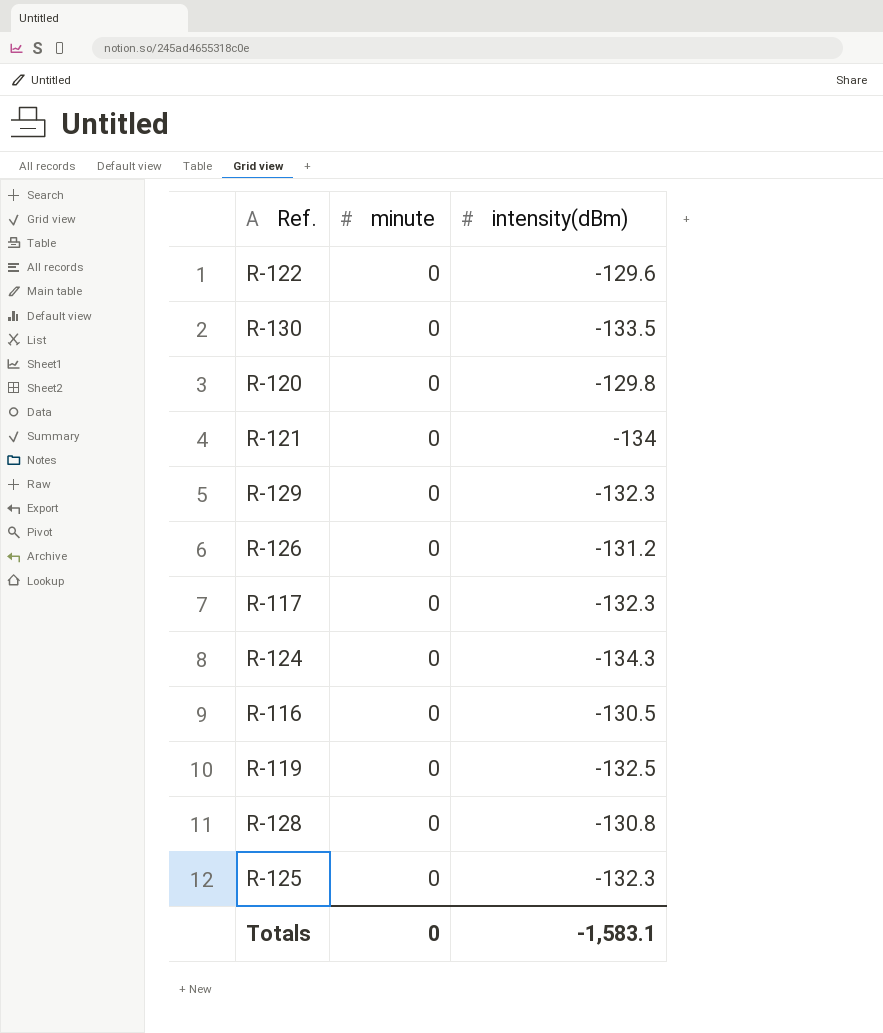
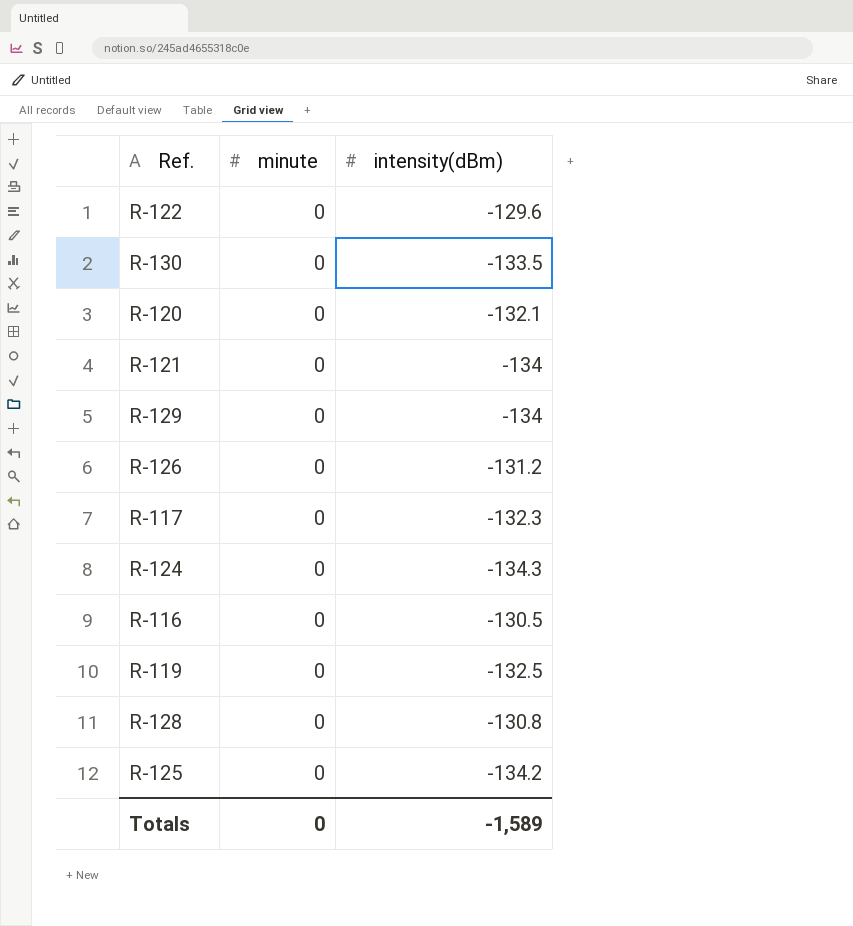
R-120 | intensity(dBm): -129.8 -> -132.1
R-129 | intensity(dBm): -132.3 -> -134
R-125 | intensity(dBm): -132.3 -> -134.2
Totals | intensity(dBm): -1,583.1 -> -1,589

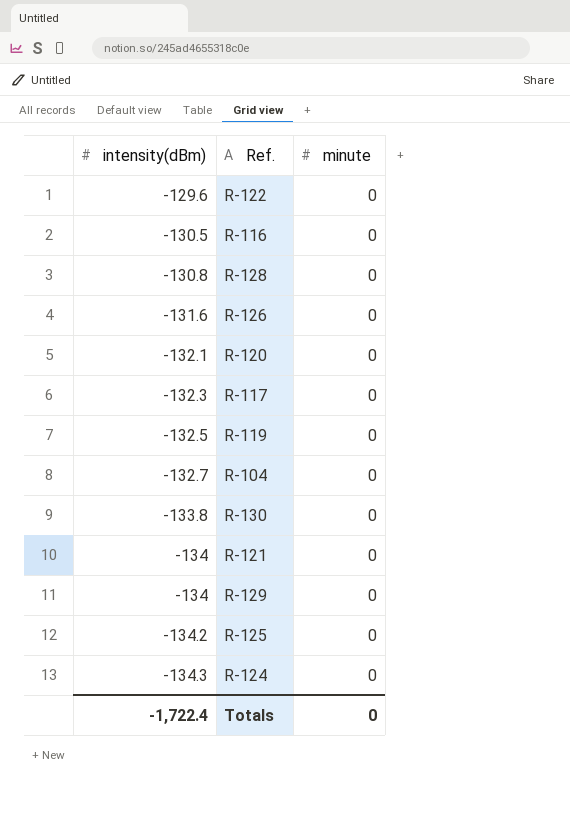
row order: none -> intensity(dBm) descending
column intensity(dBm) | position: 3 -> 1
R-126 | intensity(dBm): -131.2 -> -131.6
row R-104: none -> -132.7 | 0
R-130 | intensity(dBm): -133.5 -> -133.8
Totals | intensity(dBm): -1,589 -> -1,722.4

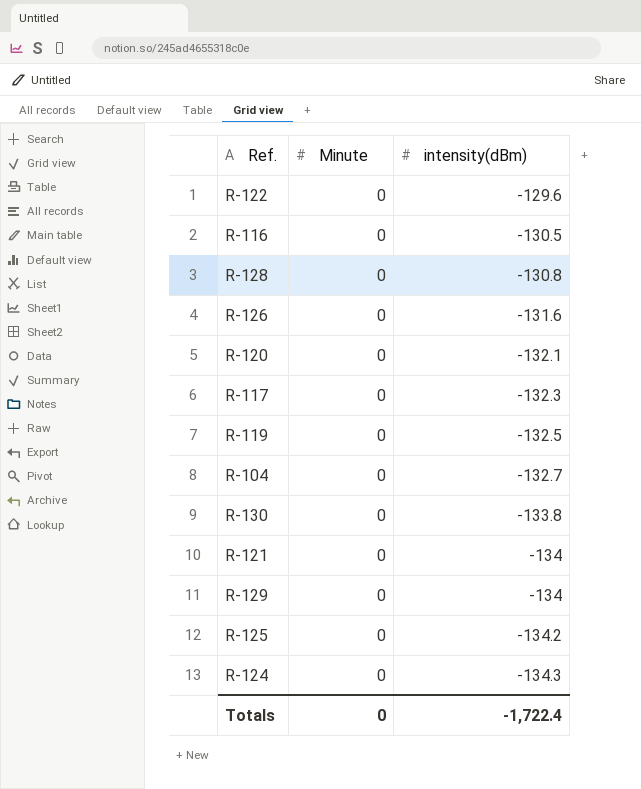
column name: minute -> Minute
column intensity(dBm) | position: 1 -> 3

